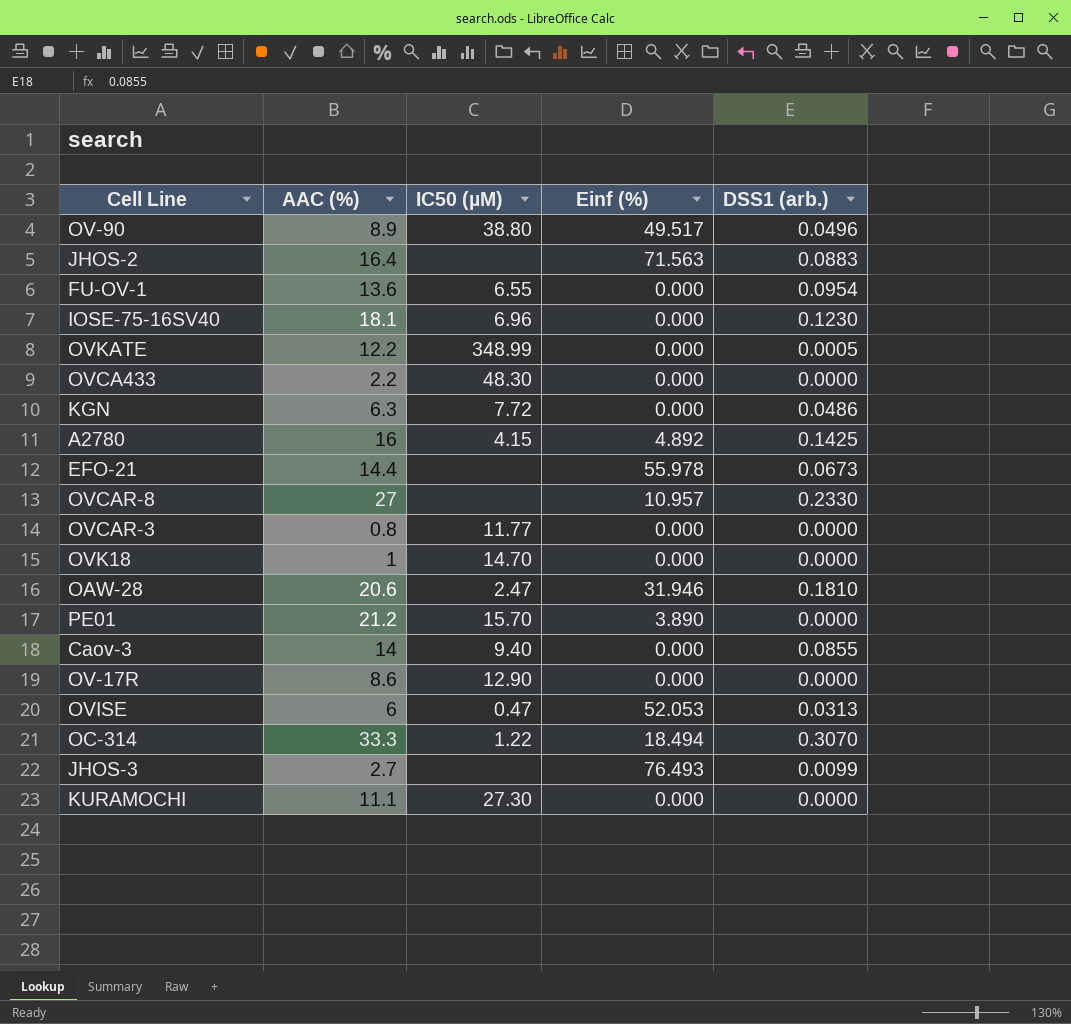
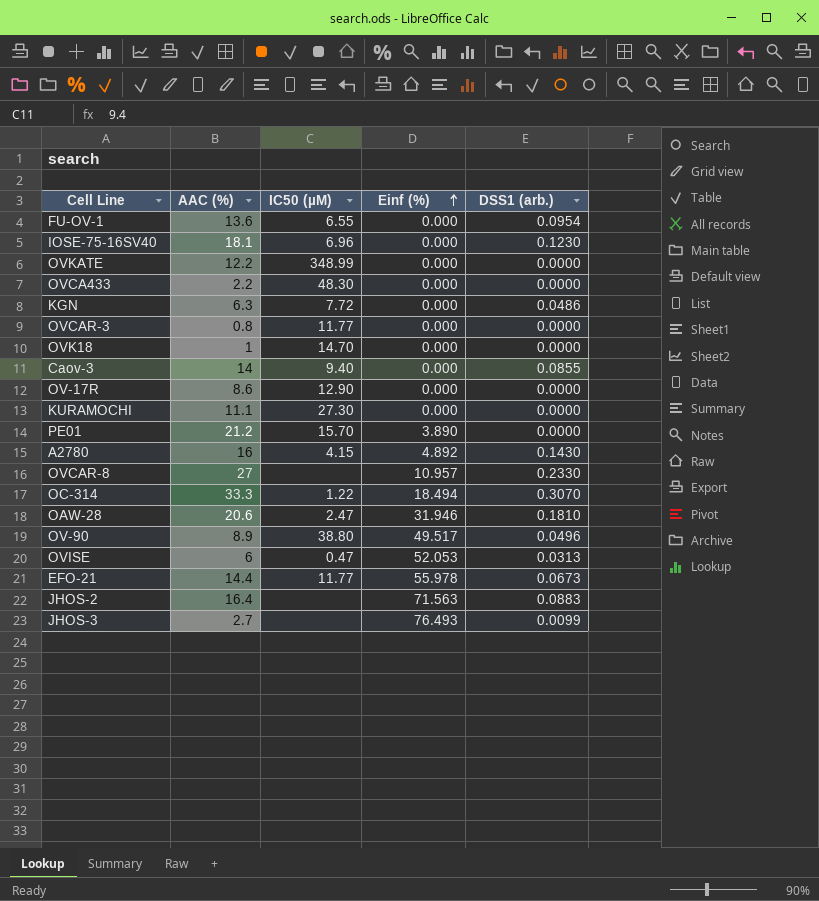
row order: none -> Einf (%) ascending
OVKATE | DSS1 (arb.): 0.0005 -> 0.0000
A2780 | DSS1 (arb.): 0.1425 -> 0.1430
EFO-21 | IC50 (µM): none -> 11.77

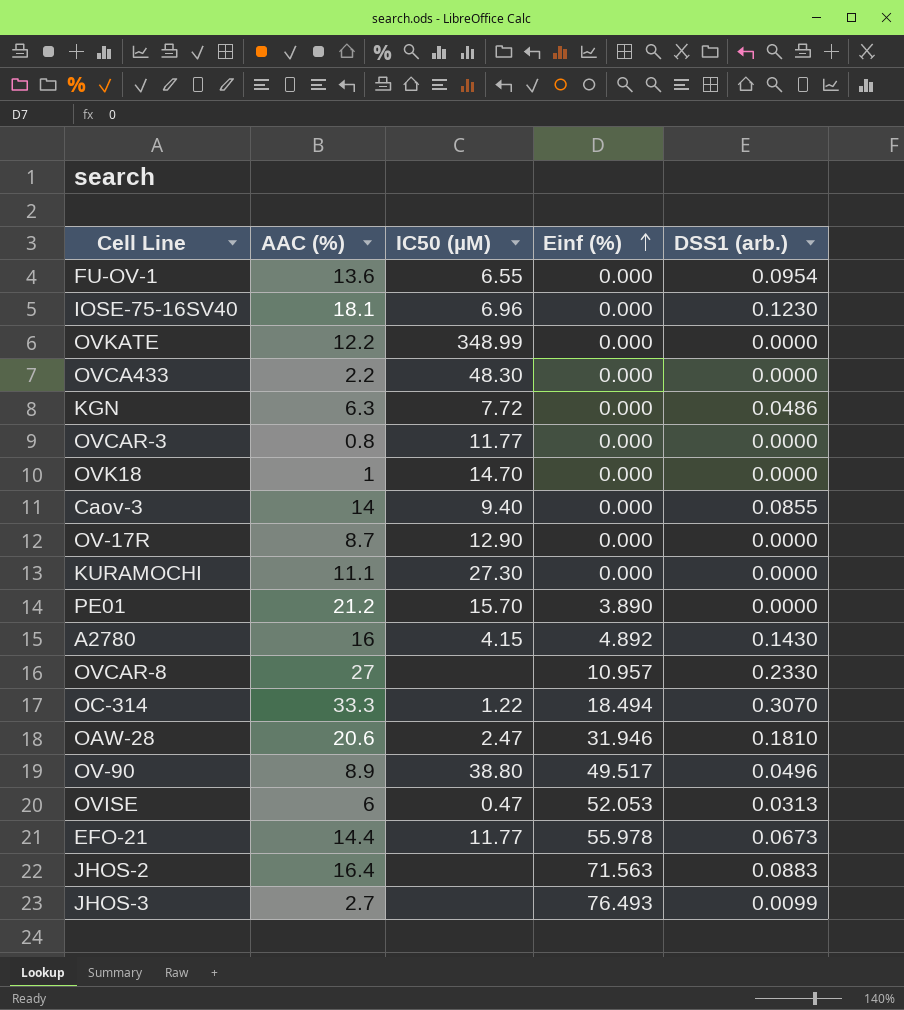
OV-17R | AAC (%): 8.6 -> 8.7

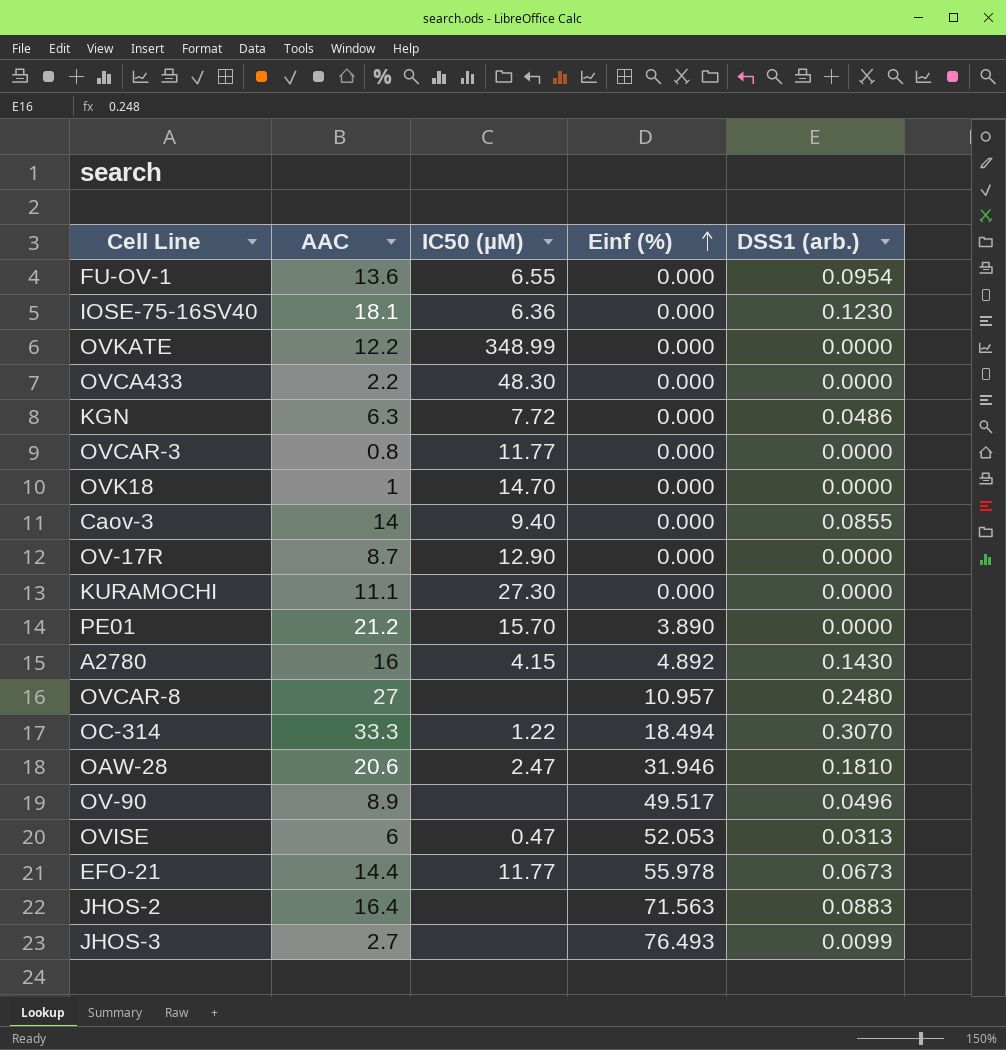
column name: AAC (%) -> AAC
IOSE-75-16SV40 | IC50 (µM): 6.96 -> 6.36
OVCAR-8 | DSS1 (arb.): 0.2330 -> 0.2480
OV-90 | IC50 (µM): 38.80 -> none

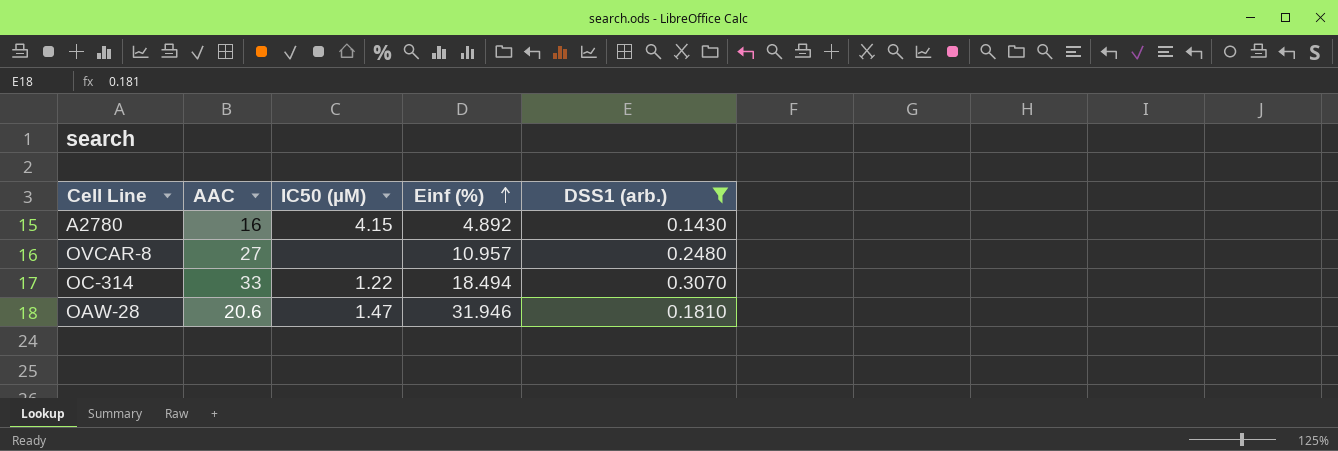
filter: none -> DSS1 (arb.) >= 0.1430
OC-314 | AAC: 33.3 -> 33
OAW-28 | IC50 (µM): 2.47 -> 1.47

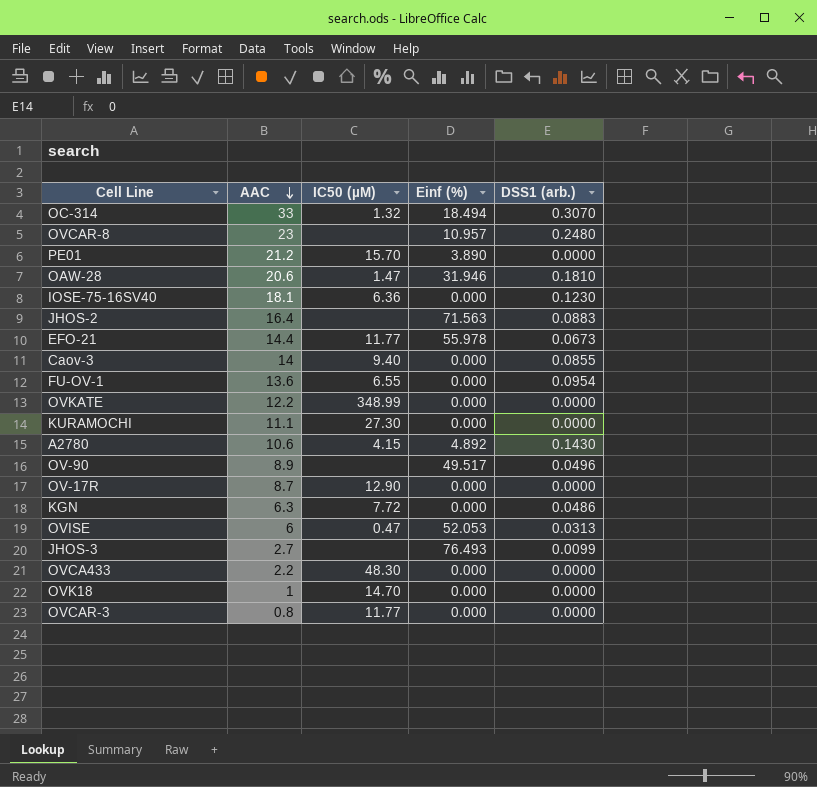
filter: DSS1 (arb.) >= 0.1430 -> none
row order: Einf (%) ascending -> AAC descending
OC-314 | IC50 (µM): 1.22 -> 1.32
OVCAR-8 | AAC: 27 -> 23
A2780 | AAC: 16 -> 10.6

